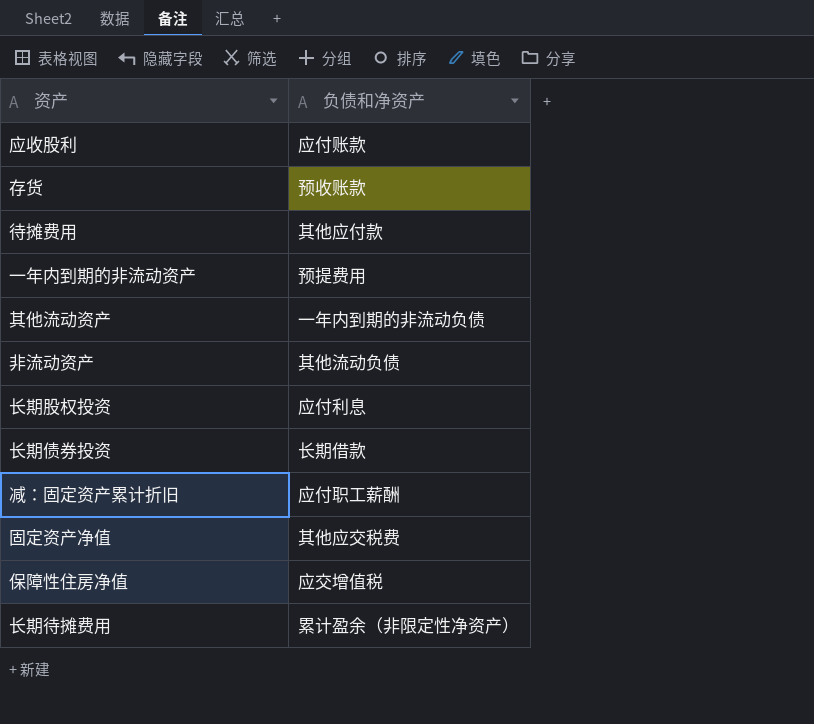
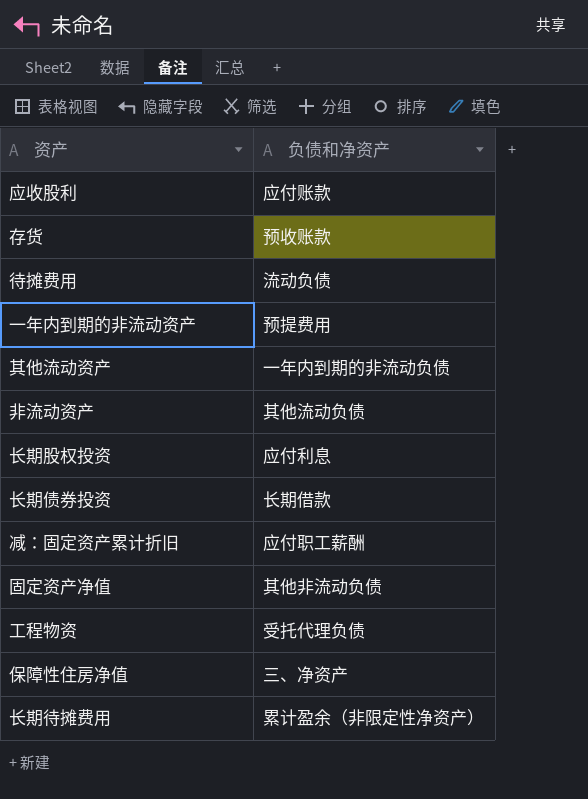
待摊费用 | 负债和净资产: 其他应付款 -> 流动负债
固定资产净值 | 负债和净资产: 其他应交税费 -> 其他非流动负债
row 工程物资: none -> 受托代理负债
保障性住房净值 | 负债和净资产: 应交增值税 -> 三、净资产

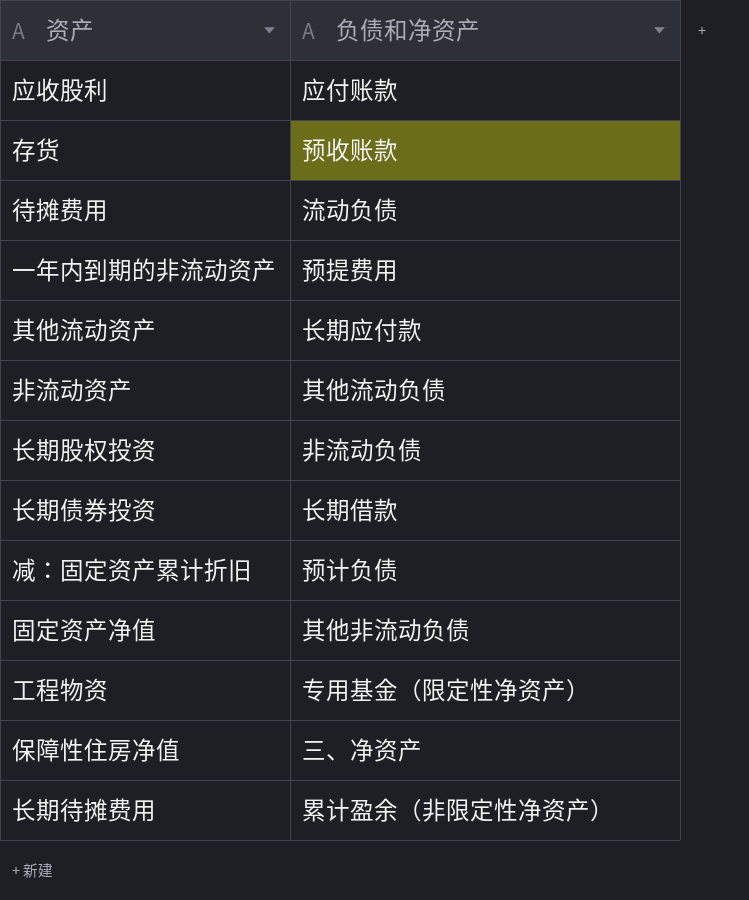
其他流动资产 | 负债和净资产: 一年内到期的非流动负债 -> 长期应付款
长期股权投资 | 负债和净资产: 应付利息 -> 非流动负债
减：固定资产累计折旧 | 负债和净资产: 应付职工薪酬 -> 预计负债
工程物资 | 负债和净资产: 受托代理负债 -> 专用基金（限定性净资产）

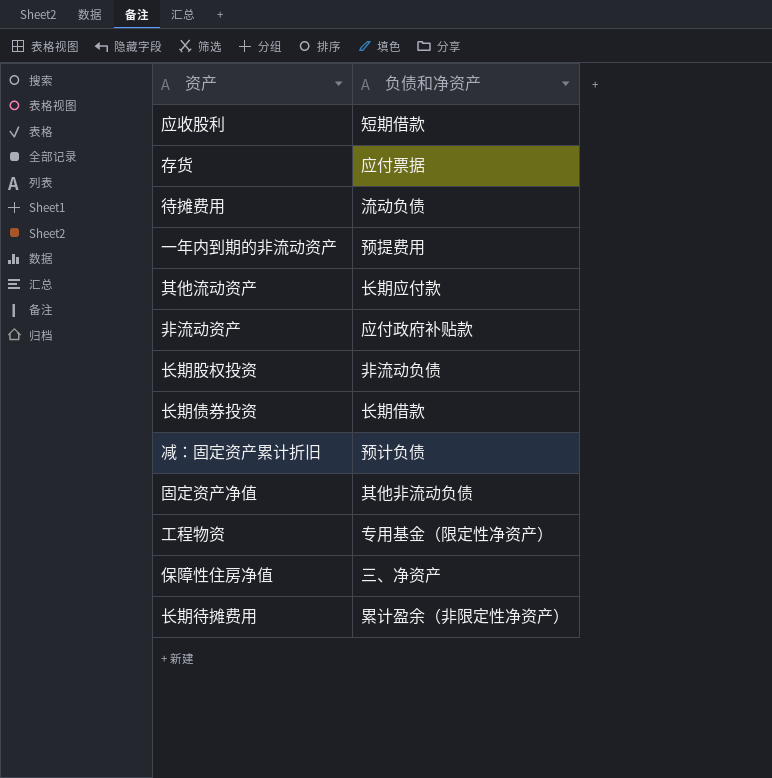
应收股利 | 负债和净资产: 应付账款 -> 短期借款
存货 | 负债和净资产: 预收账款 -> 应付票据
非流动资产 | 负债和净资产: 其他流动负债 -> 应付政府补贴款

